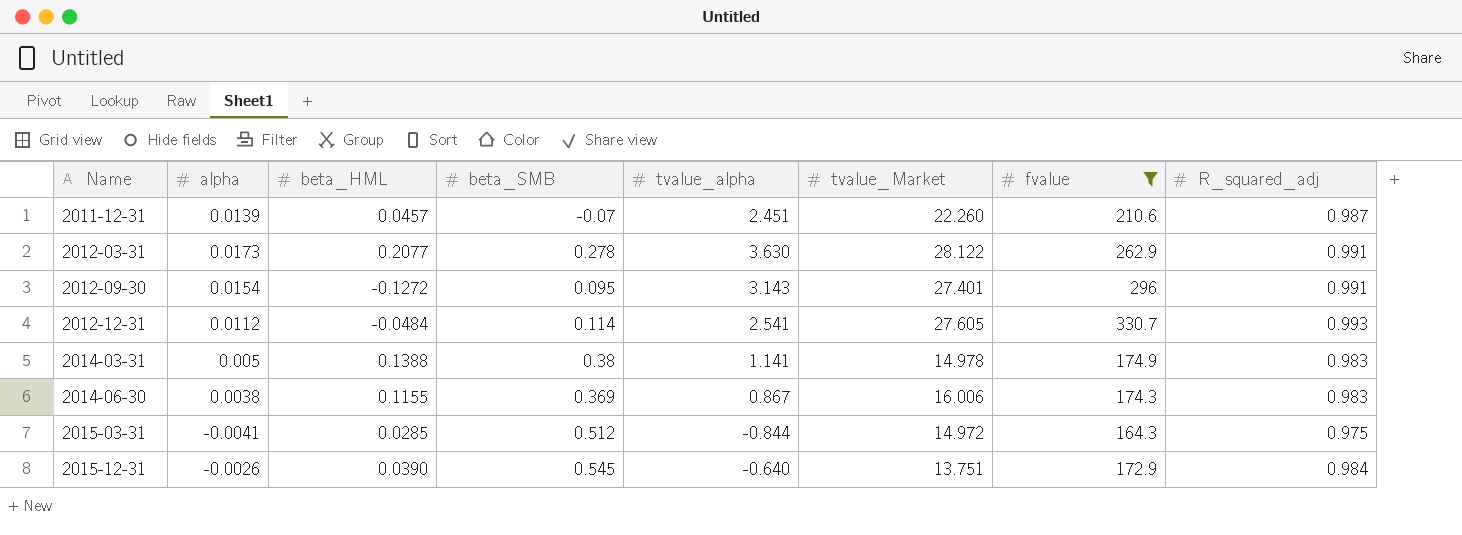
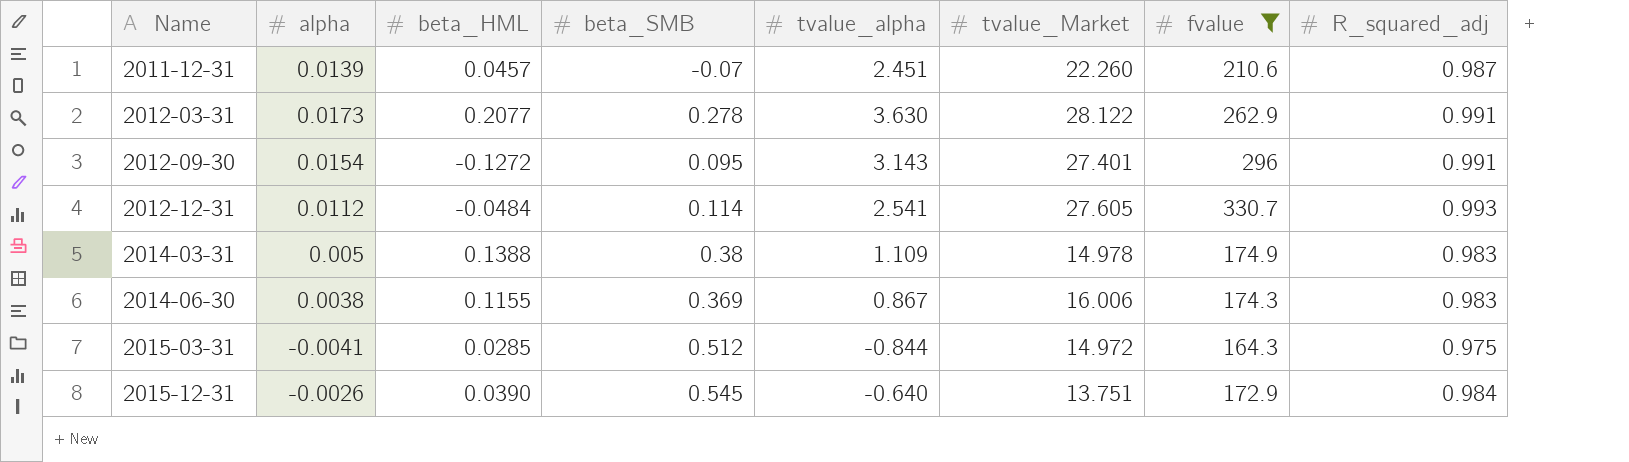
2014-03-31 | tvalue_alpha: 1.141 -> 1.109

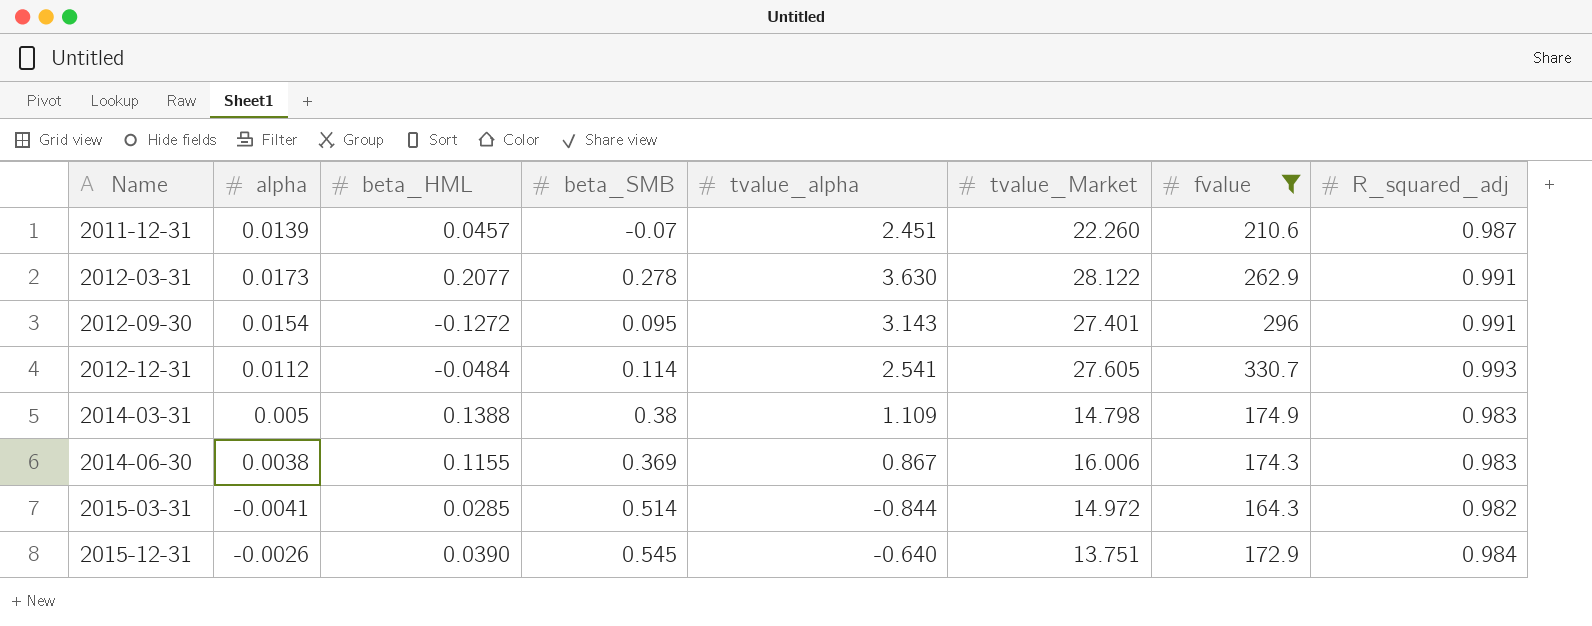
2014-03-31 | tvalue_Market: 14.978 -> 14.798
2015-03-31 | beta_SMB: 0.512 -> 0.514
2015-03-31 | R_squared_adj: 0.975 -> 0.982

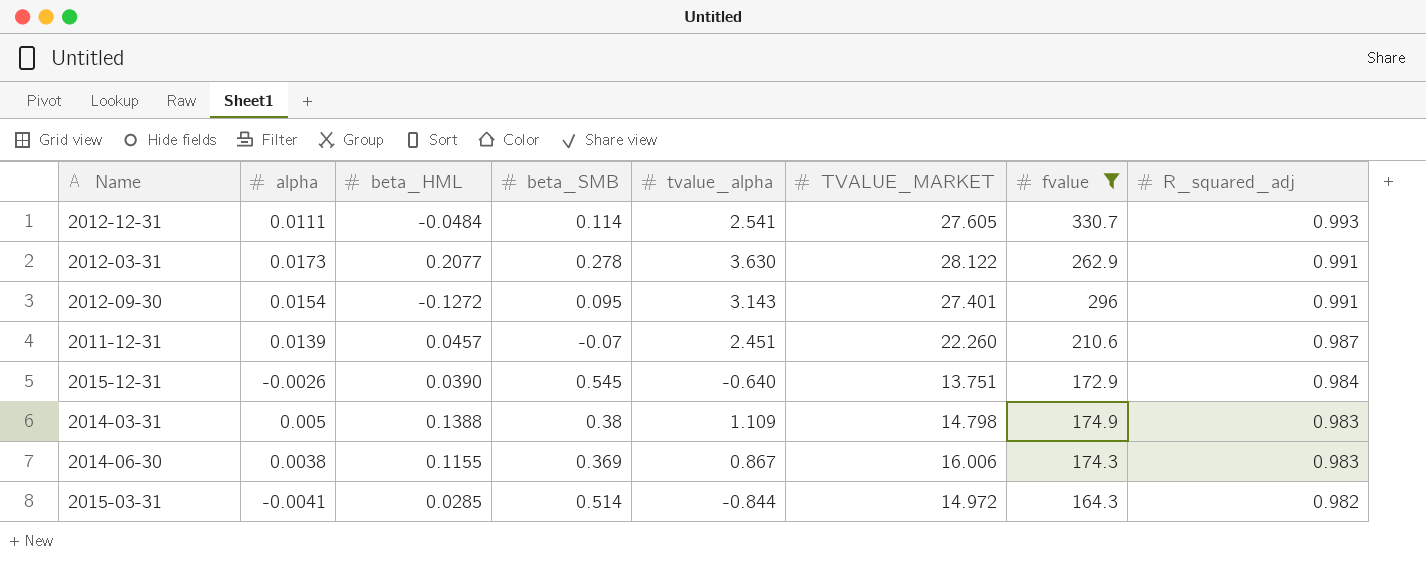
row order: Name ascending -> R_squared_adj descending
column name: tvalue_Market -> TVALUE_MARKET
2012-12-31 | alpha: 0.0112 -> 0.0111

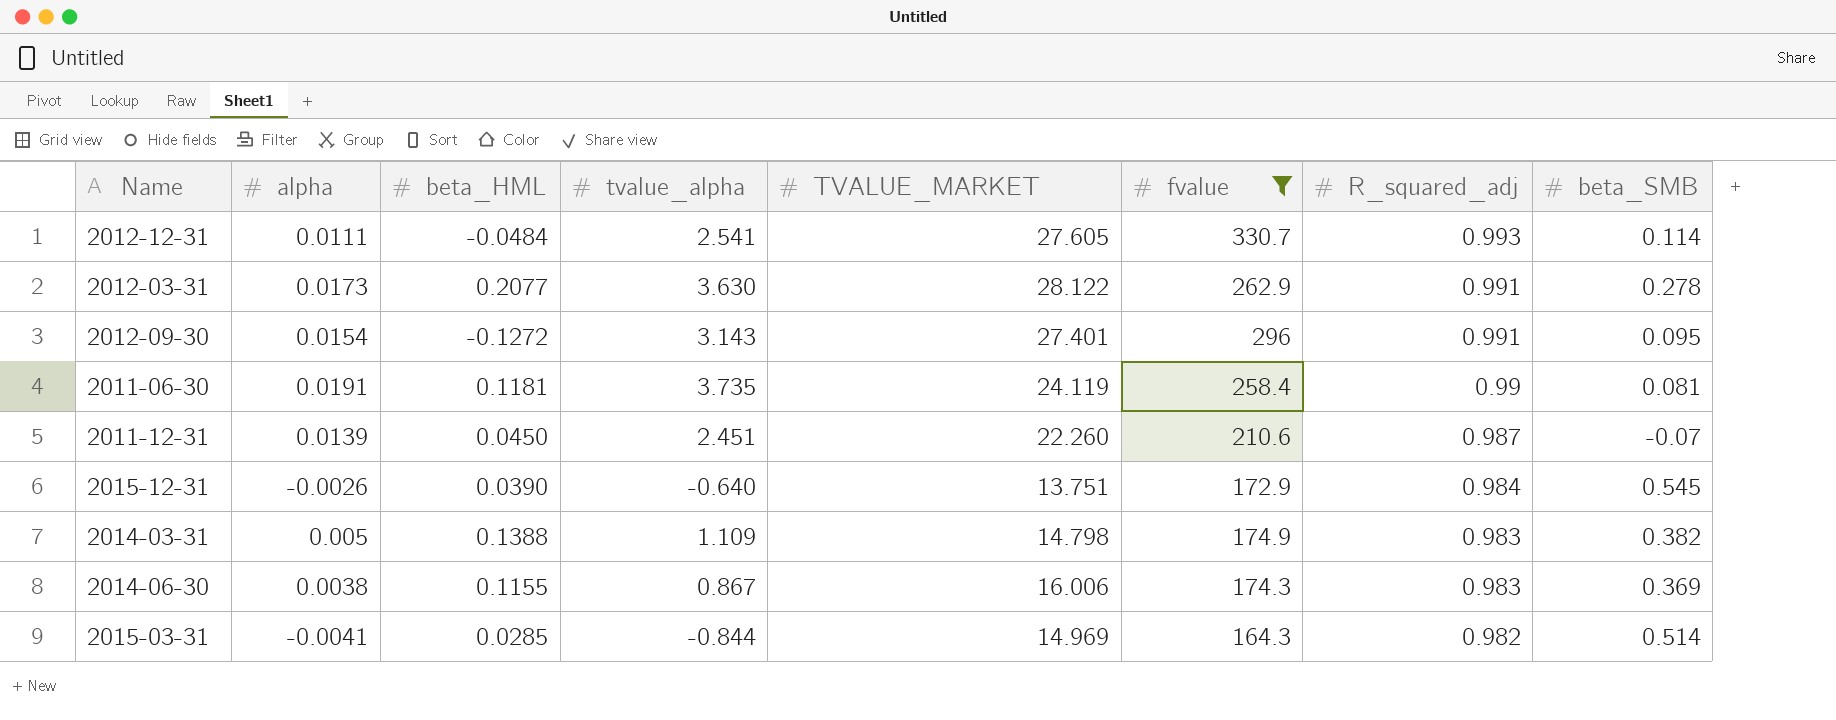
column beta_SMB | position: 4 -> 8
row 2011-06-30: none -> 0.0191 | 0.1181 | 3.735 | 24.119 | 258.4 | 0.99 | 0.081
2011-12-31 | beta_HML: 0.0457 -> 0.0450
2014-03-31 | beta_SMB: 0.38 -> 0.382
2015-03-31 | TVALUE_MARKET: 14.972 -> 14.969

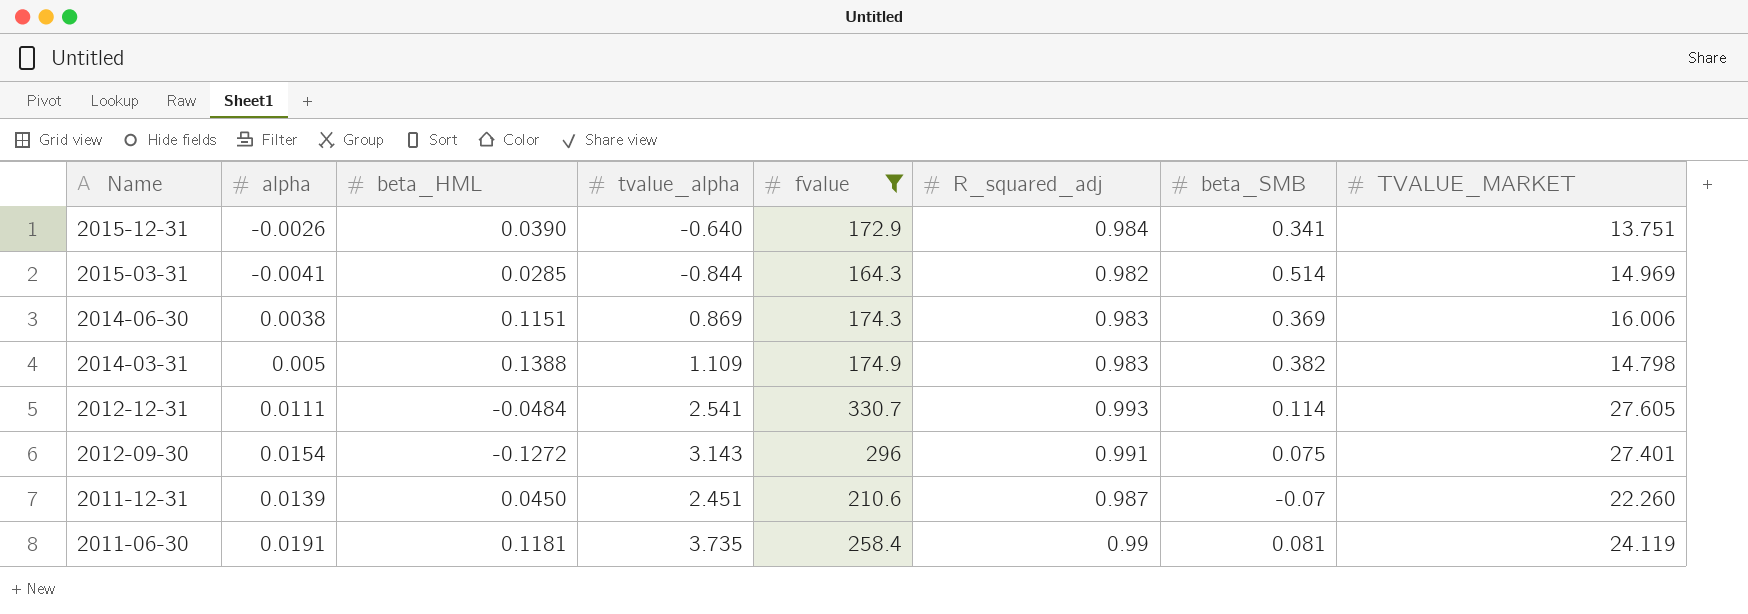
row order: R_squared_adj descending -> Name descending
column TVALUE_MARKET | position: 5 -> 8
row 2012-03-31: 0.0173 | 0.2077 | 3.630 | 28.122 | 262.9 | 0.991 | 0.278 -> none
2015-12-31 | beta_SMB: 0.545 -> 0.341
2014-06-30 | beta_HML: 0.1155 -> 0.1151
2014-06-30 | tvalue_alpha: 0.867 -> 0.869
2012-09-30 | beta_SMB: 0.095 -> 0.075

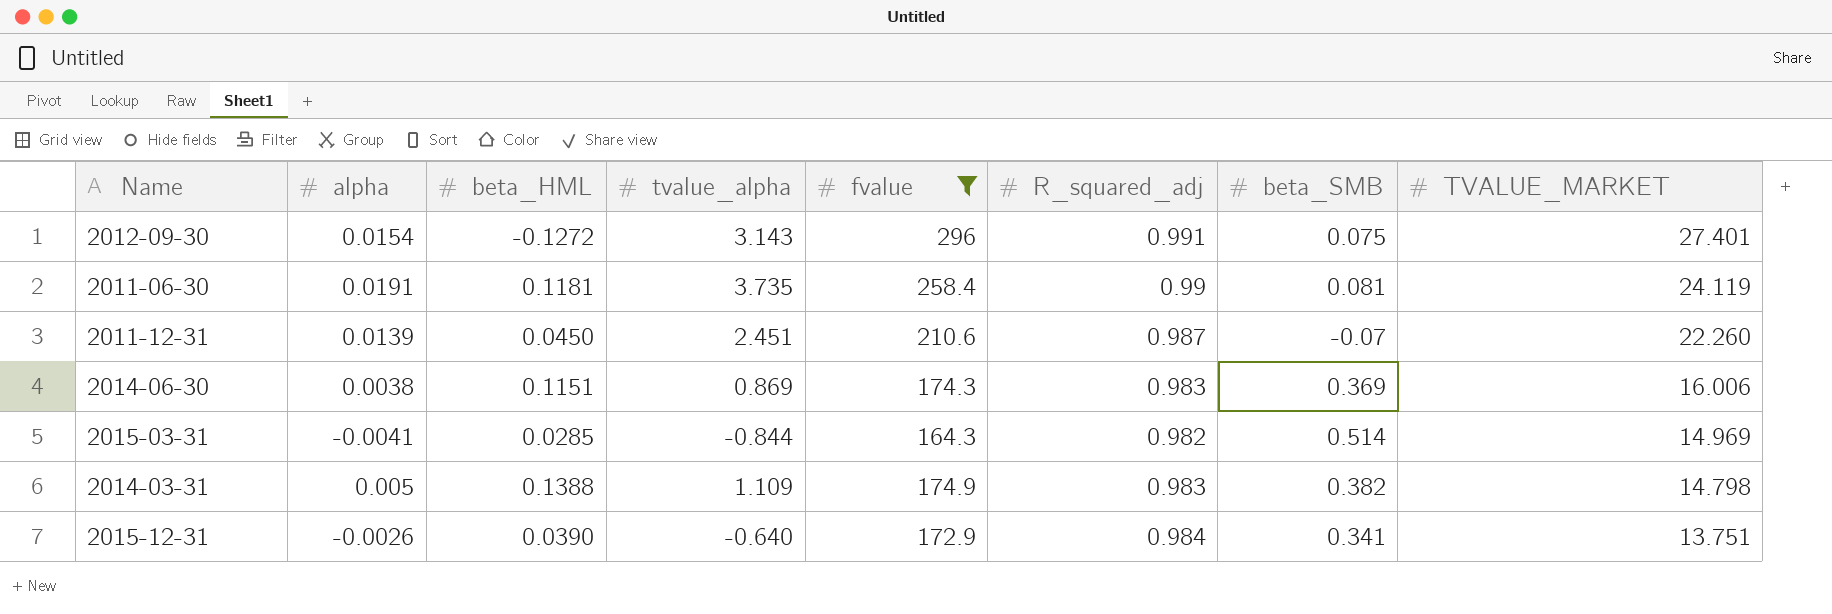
row order: Name descending -> TVALUE_MARKET descending
row 2012-12-31: 0.0111 | -0.0484 | 2.541 | 330.7 | 0.993 | 0.114 | 27.605 -> none

